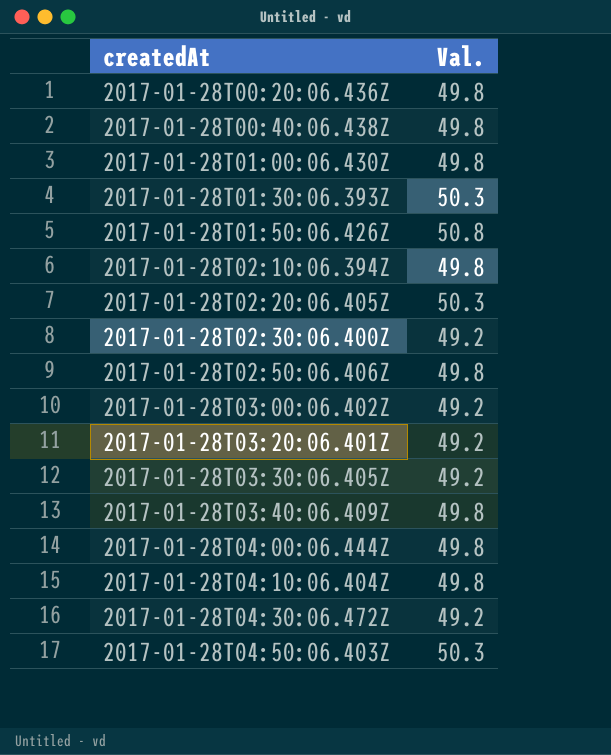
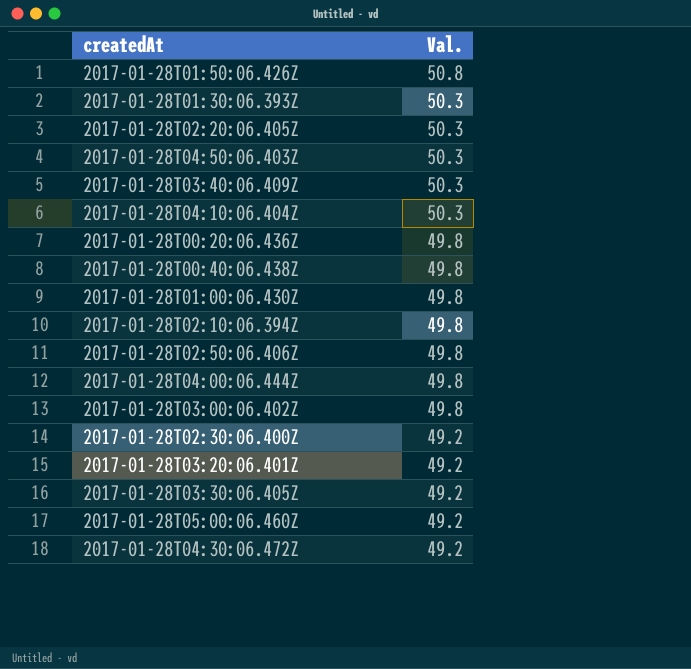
row order: createdAt ascending -> Val. descending
2017-01-28T03:40:06.409Z | Val.: 49.8 -> 50.3
2017-01-28T04:10:06.404Z | Val.: 49.8 -> 50.3
2017-01-28T03:00:06.402Z | Val.: 49.2 -> 49.8
row 2017-01-28T05:00:06.460Z: none -> 49.2

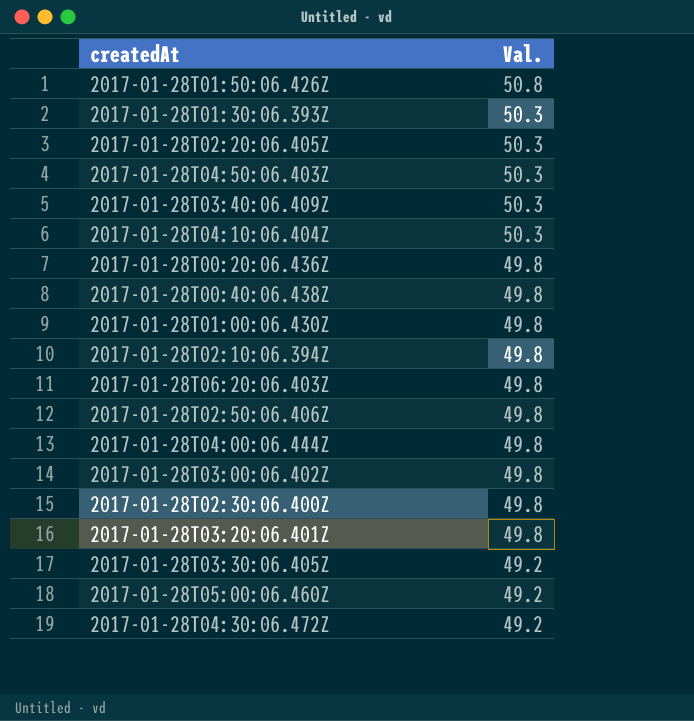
row 2017-01-28T06:20:06.403Z: none -> 49.8
2017-01-28T02:30:06.400Z | Val.: 49.2 -> 49.8
2017-01-28T03:20:06.401Z | Val.: 49.2 -> 49.8

